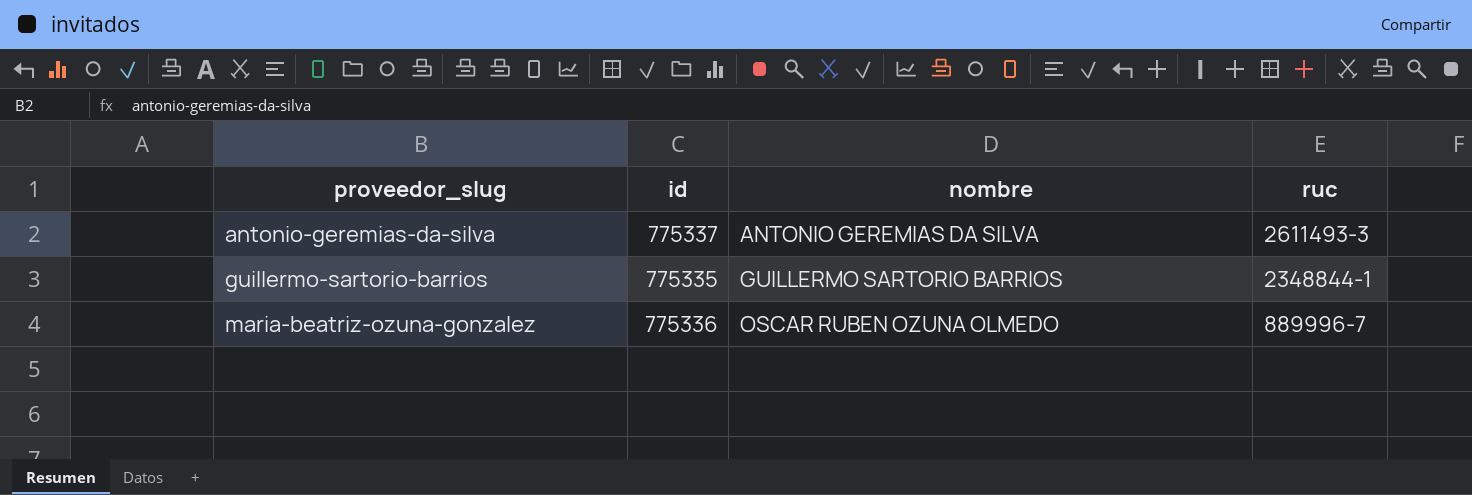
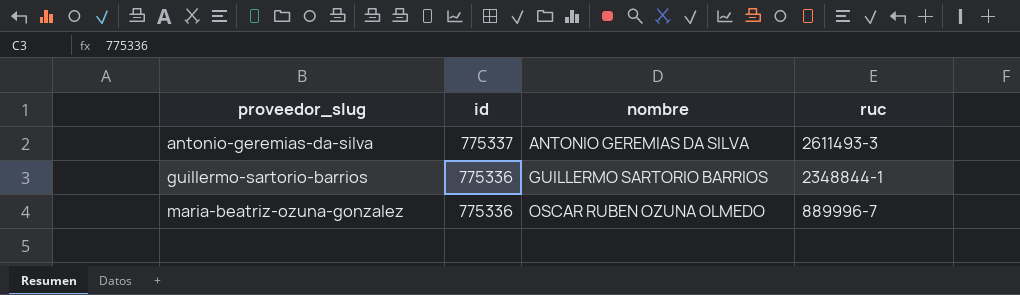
guillermo-sartorio-barrios | id: 775335 -> 775336

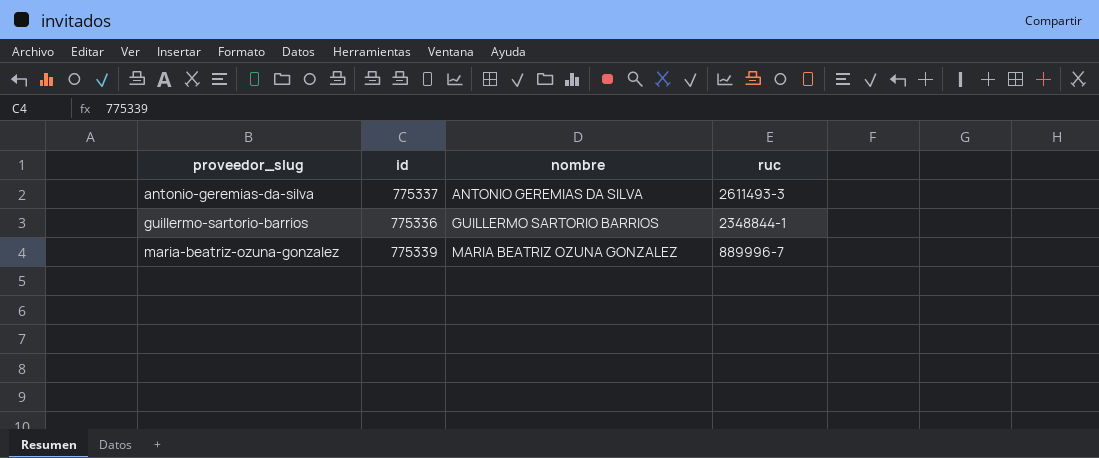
maria-beatriz-ozuna-gonzalez | id: 775336 -> 775339
maria-beatriz-ozuna-gonzalez | nombre: OSCAR RUBEN OZUNA OLMEDO -> MARIA BEATRIZ OZUNA GONZALEZ

